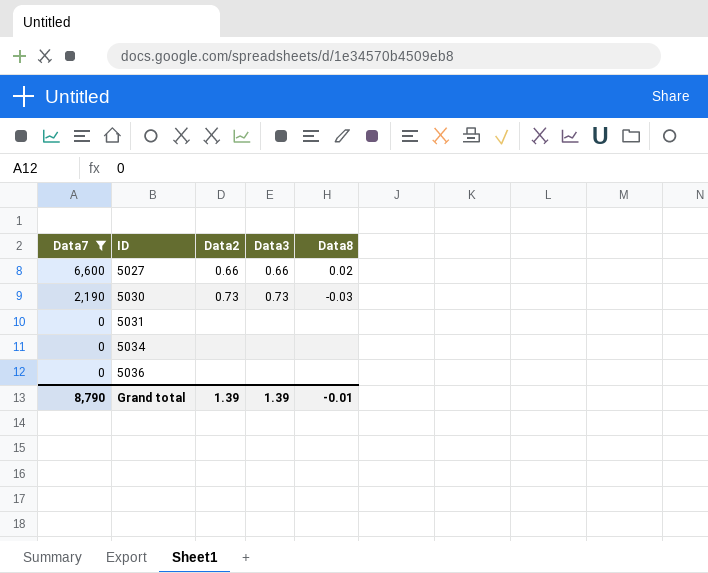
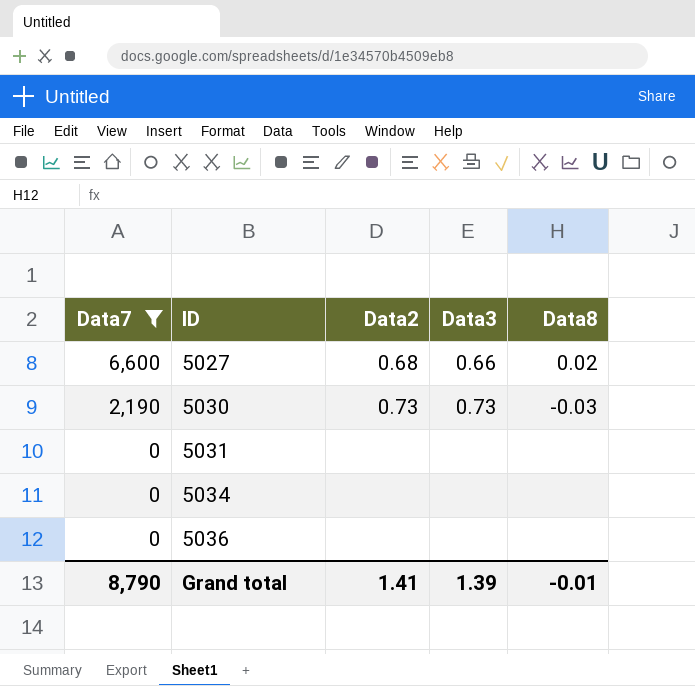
5027 | Data2: 0.66 -> 0.68
Grand total | Data2: 1.39 -> 1.41

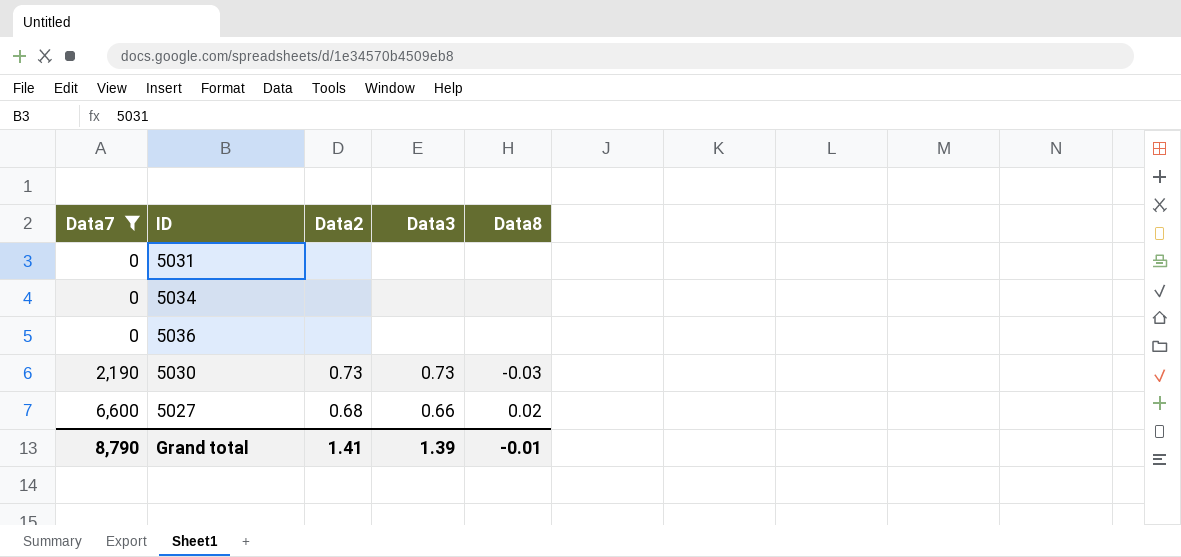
row order: Data7 descending -> Data7 ascending

